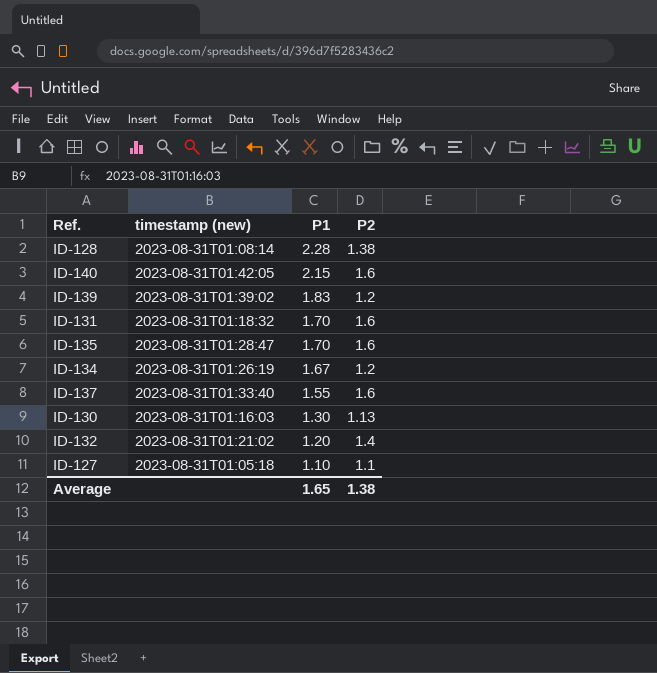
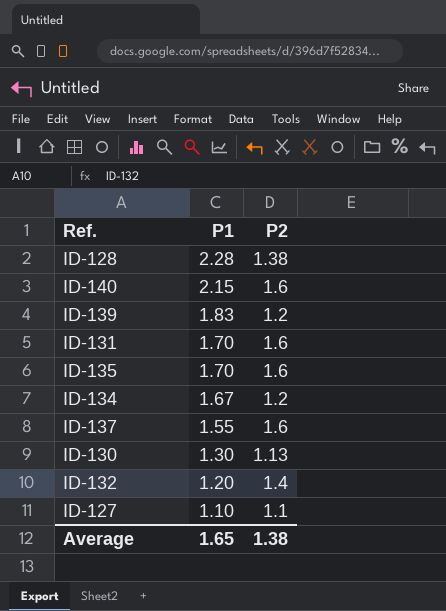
column timestamp (new) | position: 2 -> none

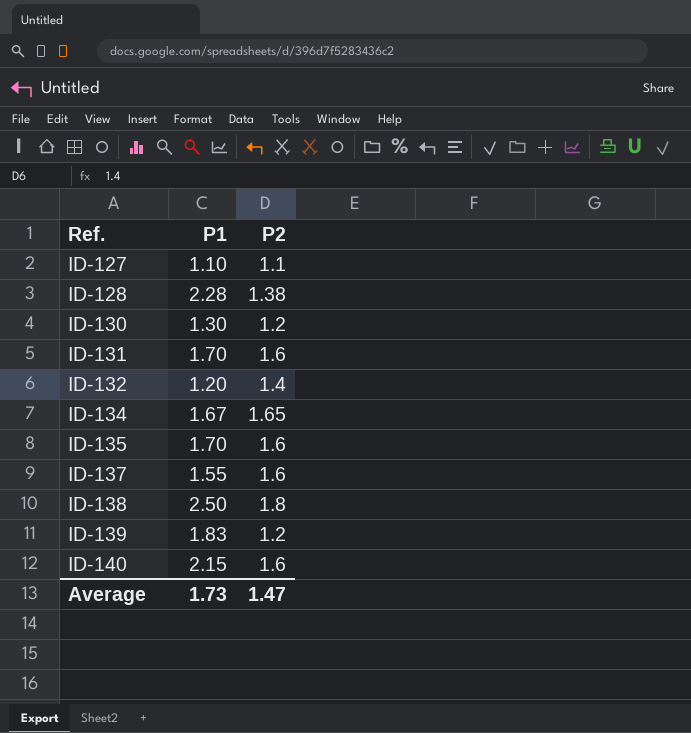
row order: P1 descending -> Ref. ascending
ID-130 | P2: 1.13 -> 1.2
ID-134 | P2: 1.2 -> 1.65
row ID-138: none -> 2.50 | 1.8
Average | P1: 1.65 -> 1.73
Average | P2: 1.38 -> 1.47

